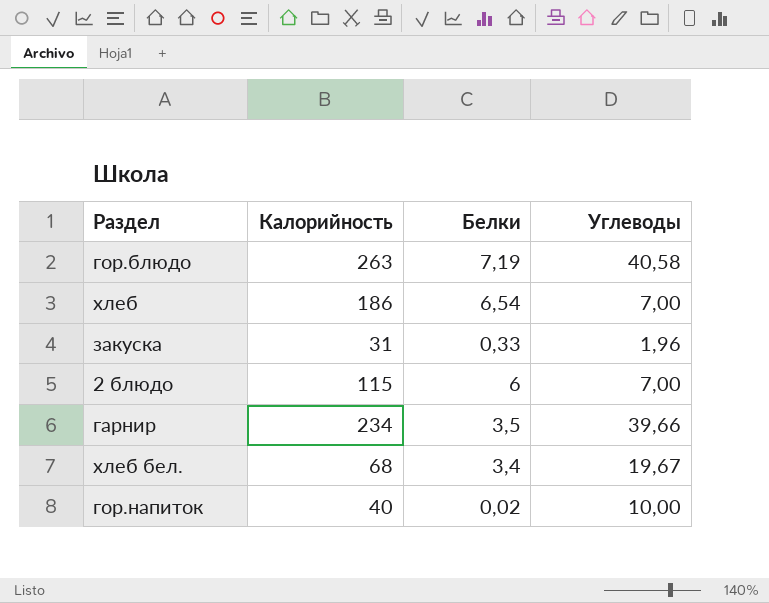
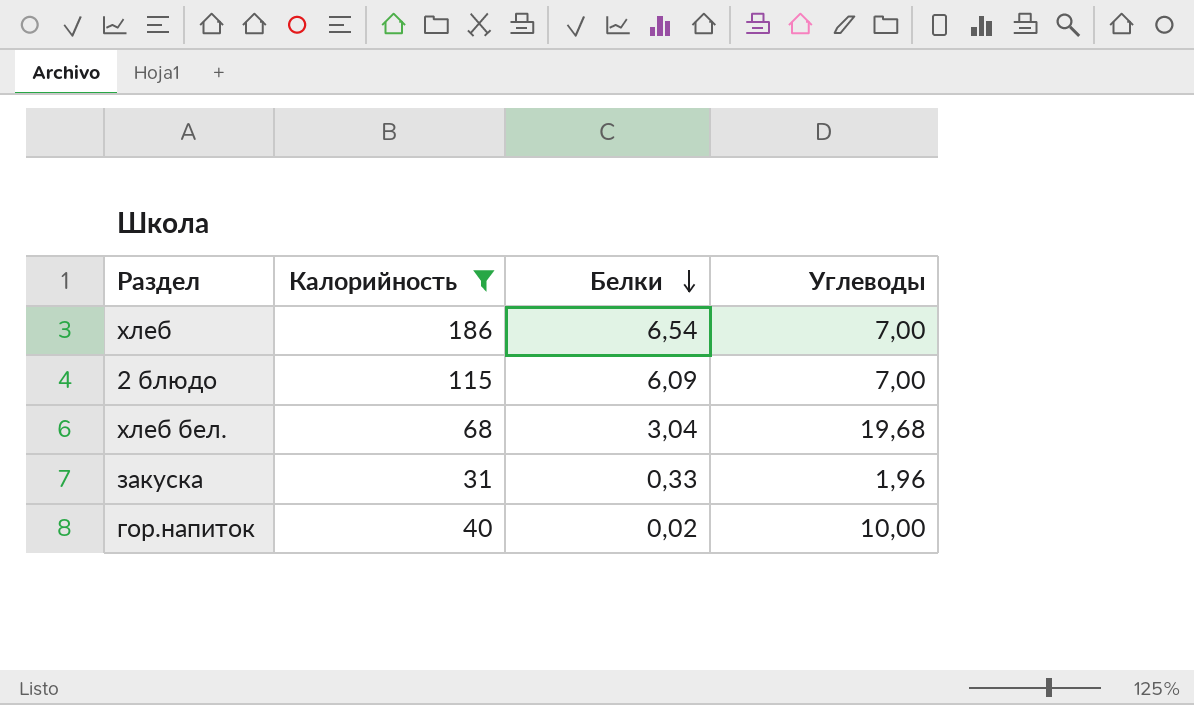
filter: none -> Калорийность <= 186
row order: none -> Белки descending
2 блюдо | Белки: 6 -> 6,09
хлеб бел. | Белки: 3,4 -> 3,04
хлеб бел. | Углеводы: 19,67 -> 19,68

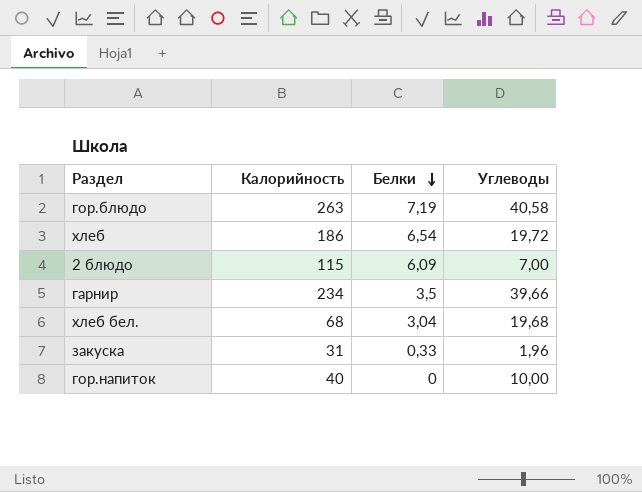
filter: Калорийность <= 186 -> none
хлеб | Углеводы: 7,00 -> 19,72
гор.напиток | Белки: 0,02 -> 0

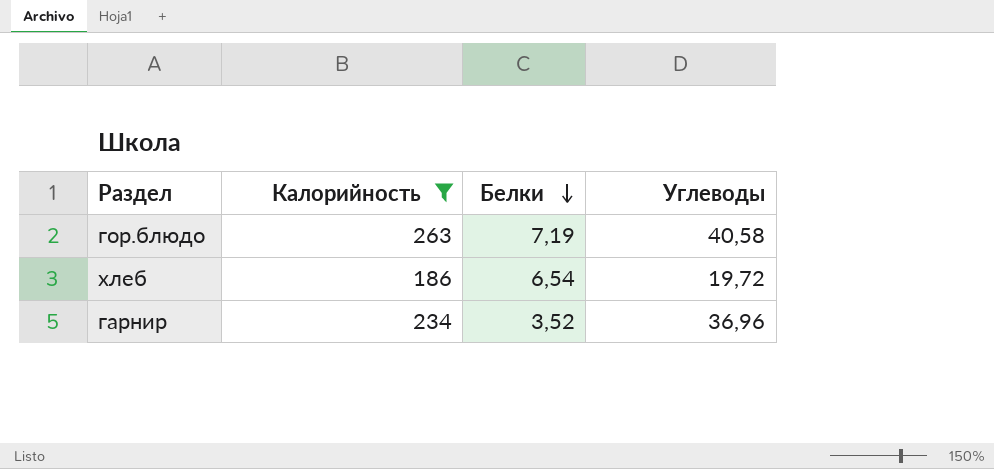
filter: none -> Калорийность >= 186
гарнир | Белки: 3,5 -> 3,52
гарнир | Углеводы: 39,66 -> 36,96

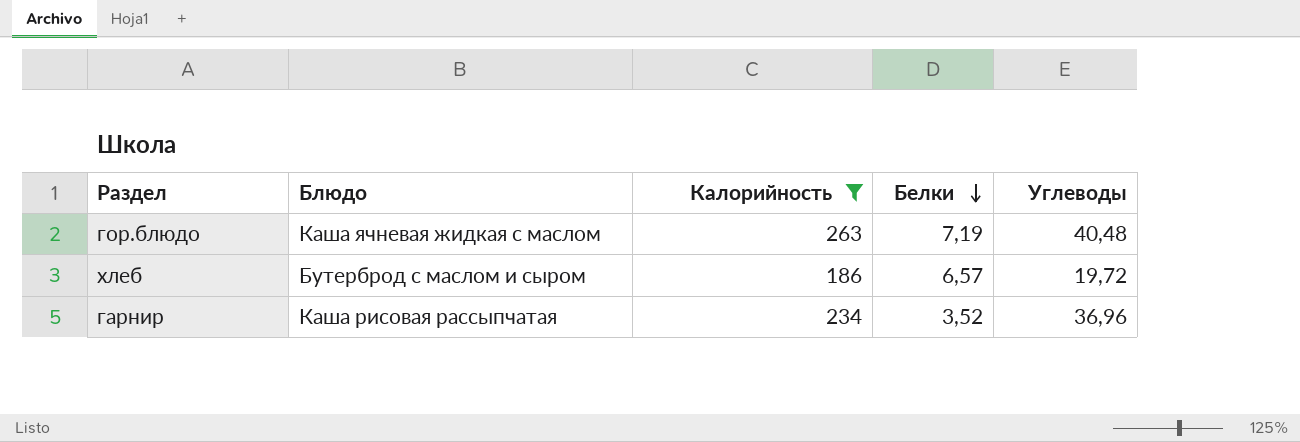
column Блюдо | position: none -> 2
гор.блюдо | Углеводы: 40,58 -> 40,48
хлеб | Белки: 6,54 -> 6,57

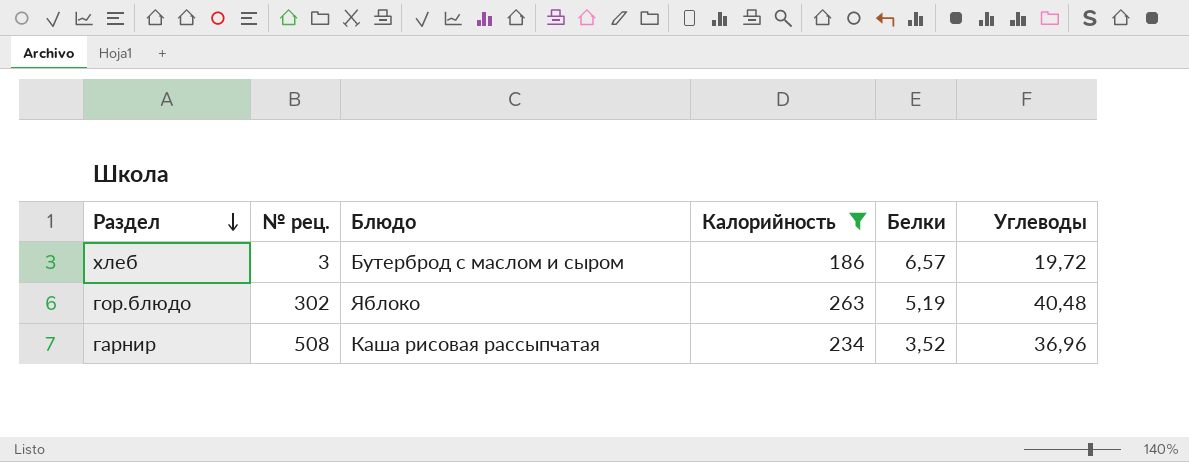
row order: Белки descending -> Раздел descending
column № рец. | position: none -> 2
гор.блюдо | Блюдо: Каша ячневая жидкая с маслом -> Яблоко
гор.блюдо | Белки: 7,19 -> 5,19

